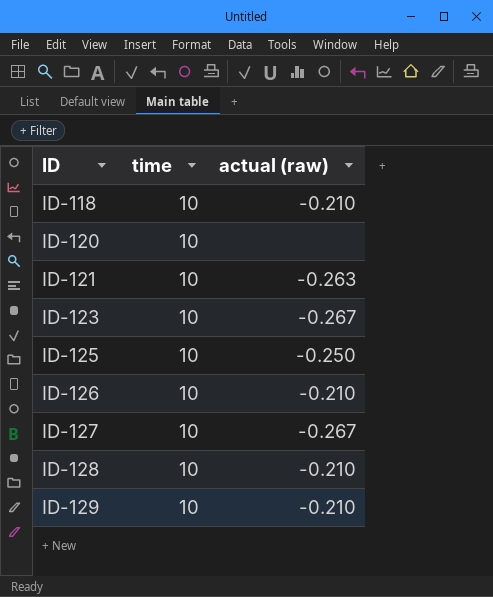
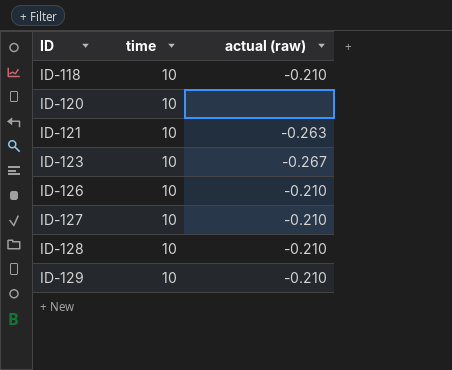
row ID-125: 10 | -0.250 -> none
ID-127 | actual (raw): -0.267 -> -0.210

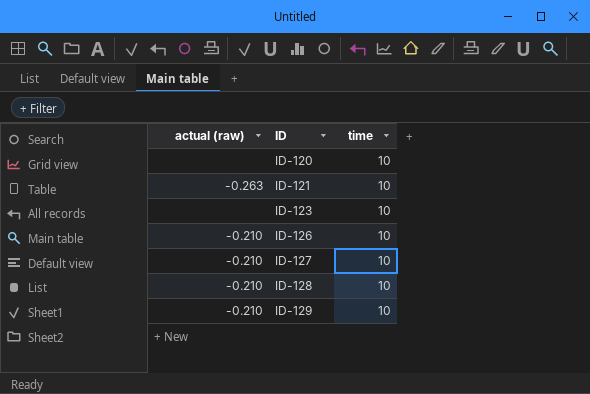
column actual (raw) | position: 3 -> 1
row ID-118: 10 | -0.210 -> none
ID-123 | actual (raw): -0.267 -> none

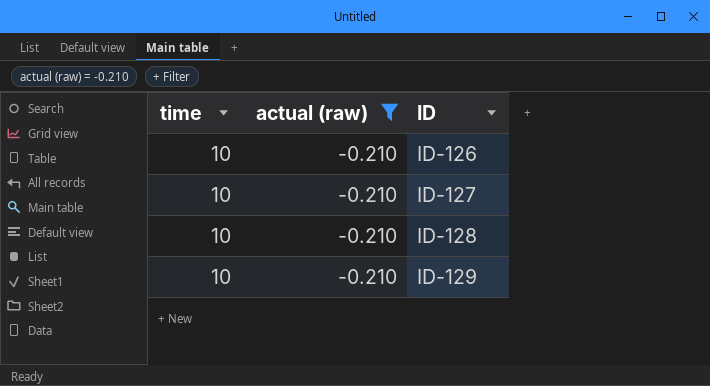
filter: none -> actual (raw) = -0.210
column time | position: 3 -> 1

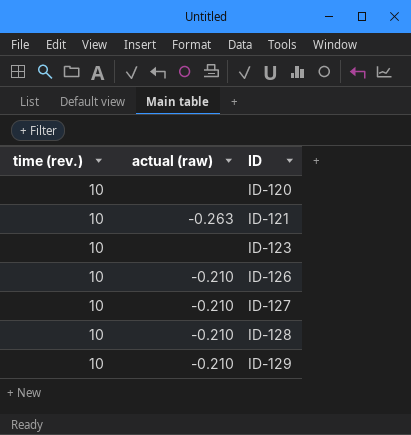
filter: actual (raw) = -0.210 -> none
column name: time -> time (rev.)

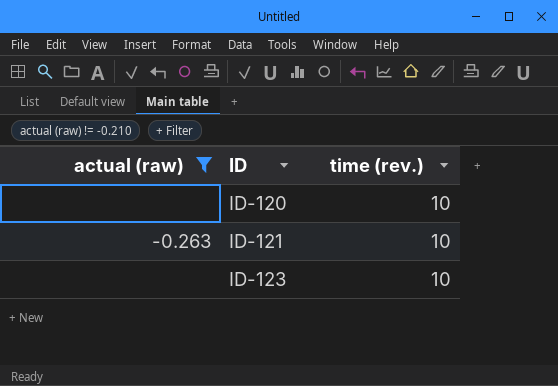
filter: none -> actual (raw) != -0.210
column time (rev.) | position: 1 -> 3

